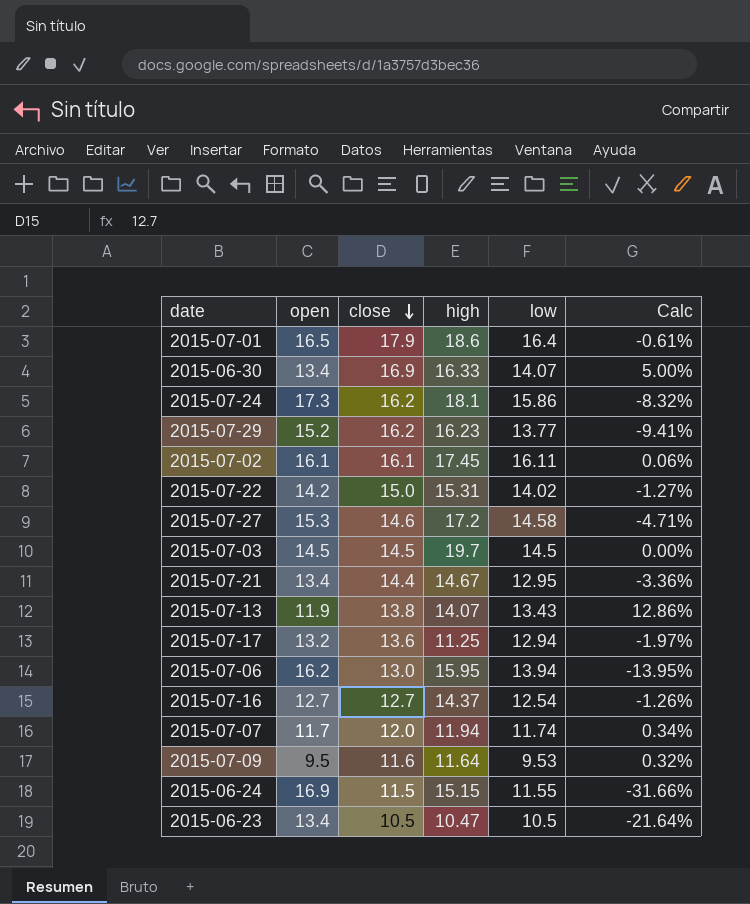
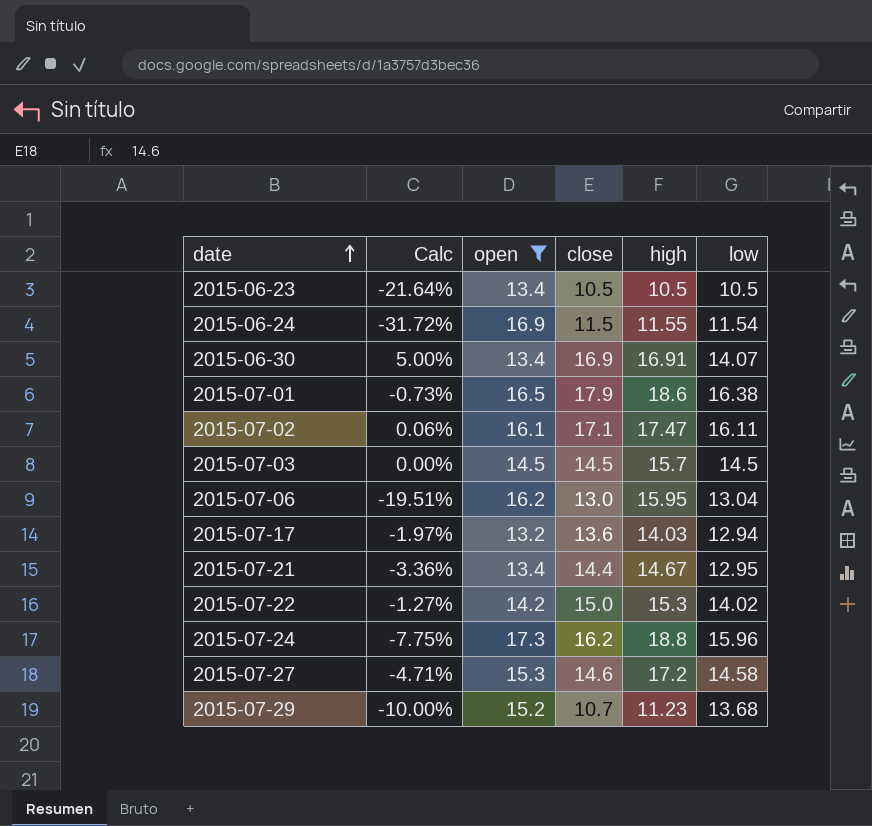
filter: none -> open >= 13.2
row order: close descending -> date ascending
column Calc | position: 6 -> 2
2015-06-23 | high: 10.47 -> 10.5
2015-06-24 | Calc: -31.66% -> -31.72%
2015-06-24 | high: 15.15 -> 11.55
2015-06-24 | low: 11.55 -> 11.54
2015-06-30 | high: 16.33 -> 16.91
2015-07-01 | Calc: -0.61% -> -0.73%
2015-07-01 | low: 16.4 -> 16.38
2015-07-02 | close: 16.1 -> 17.1
2015-07-02 | high: 17.45 -> 17.47
2015-07-03 | high: 19.7 -> 15.7
2015-07-06 | Calc: -13.95% -> -19.51%
2015-07-06 | low: 13.94 -> 13.04
2015-07-17 | high: 11.25 -> 14.03
2015-07-22 | high: 15.31 -> 15.3
2015-07-24 | Calc: -8.32% -> -7.75%
2015-07-24 | high: 18.1 -> 18.8
2015-07-24 | low: 15.86 -> 15.96
2015-07-29 | Calc: -9.41% -> -10.00%
2015-07-29 | close: 16.2 -> 10.7
2015-07-29 | high: 16.23 -> 11.23
2015-07-29 | low: 13.77 -> 13.68

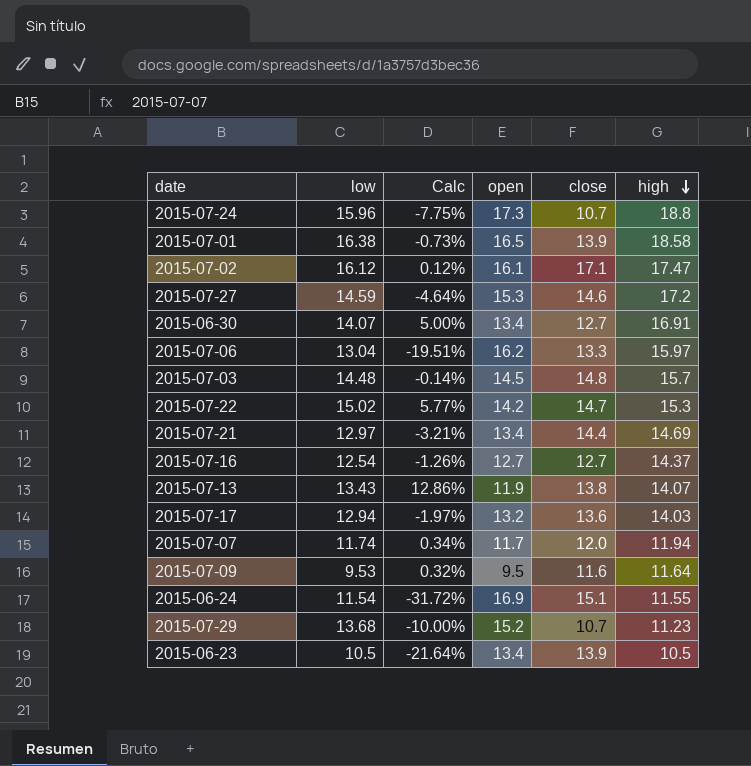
filter: open >= 13.2 -> none
row order: date ascending -> high descending
column low | position: 6 -> 2
2015-07-24 | close: 16.2 -> 10.7
2015-07-01 | close: 17.9 -> 13.9
2015-07-01 | high: 18.6 -> 18.58
2015-07-02 | low: 16.11 -> 16.12
2015-07-02 | Calc: 0.06% -> 0.12%
2015-07-27 | low: 14.58 -> 14.59
2015-07-27 | Calc: -4.71% -> -4.64%
2015-06-30 | close: 16.9 -> 12.7
2015-07-06 | close: 13.0 -> 13.3
2015-07-06 | high: 15.95 -> 15.97
2015-07-03 | low: 14.5 -> 14.48
2015-07-03 | Calc: 0.00% -> -0.14%
2015-07-03 | close: 14.5 -> 14.8
2015-07-22 | low: 14.02 -> 15.02
2015-07-22 | Calc: -1.27% -> 5.77%
2015-07-22 | close: 15.0 -> 14.7
2015-07-21 | low: 12.95 -> 12.97
2015-07-21 | Calc: -3.36% -> -3.21%
2015-07-21 | high: 14.67 -> 14.69
2015-06-24 | close: 11.5 -> 15.1
2015-06-23 | close: 10.5 -> 13.9

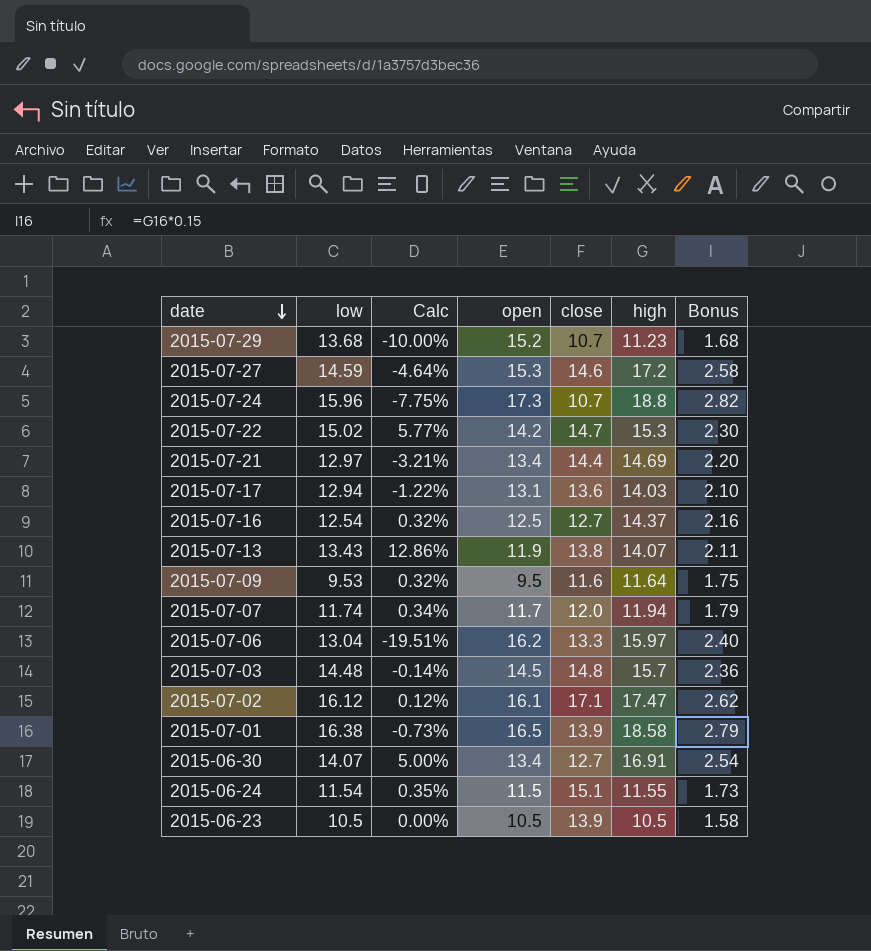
row order: high descending -> date descending
column Bonus | formula: none -> [high] * 0.15
2015-07-17 | Calc: -1.97% -> -1.22%
2015-07-17 | open: 13.2 -> 13.1
2015-07-16 | Calc: -1.26% -> 0.32%
2015-07-16 | open: 12.7 -> 12.5
2015-06-24 | Calc: -31.72% -> 0.35%
2015-06-24 | open: 16.9 -> 11.5
2015-06-23 | Calc: -21.64% -> 0.00%
2015-06-23 | open: 13.4 -> 10.5

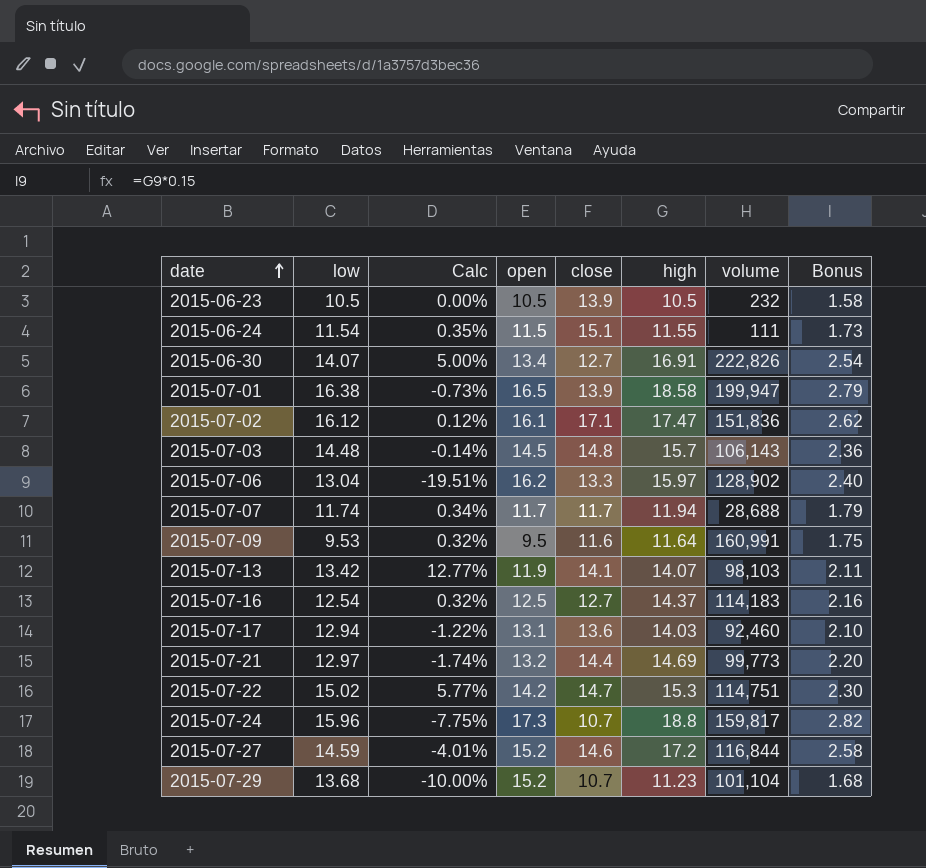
row order: date descending -> date ascending
column volume | position: none -> 7
2015-07-07 | close: 12.0 -> 11.7
2015-07-13 | low: 13.43 -> 13.42
2015-07-13 | Calc: 12.86% -> 12.77%
2015-07-13 | close: 13.8 -> 14.1
2015-07-21 | Calc: -3.21% -> -1.74%
2015-07-21 | open: 13.4 -> 13.2
2015-07-27 | Calc: -4.64% -> -4.01%
2015-07-27 | open: 15.3 -> 15.2

